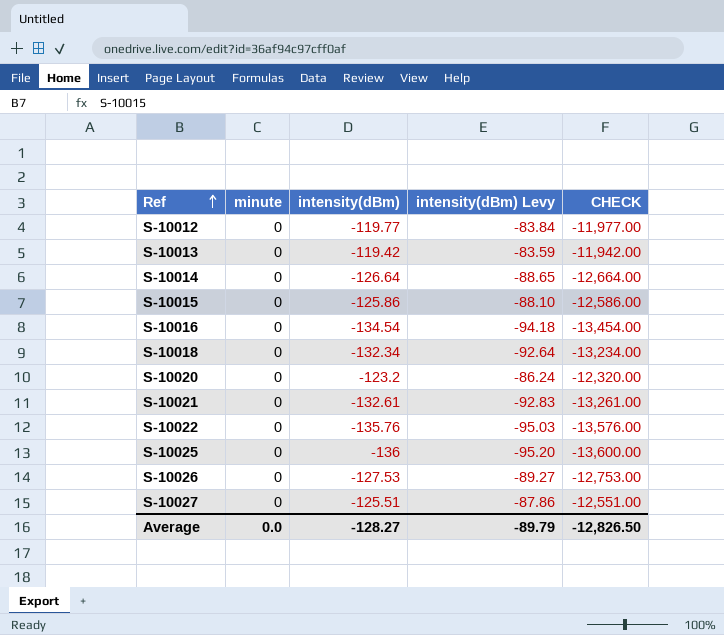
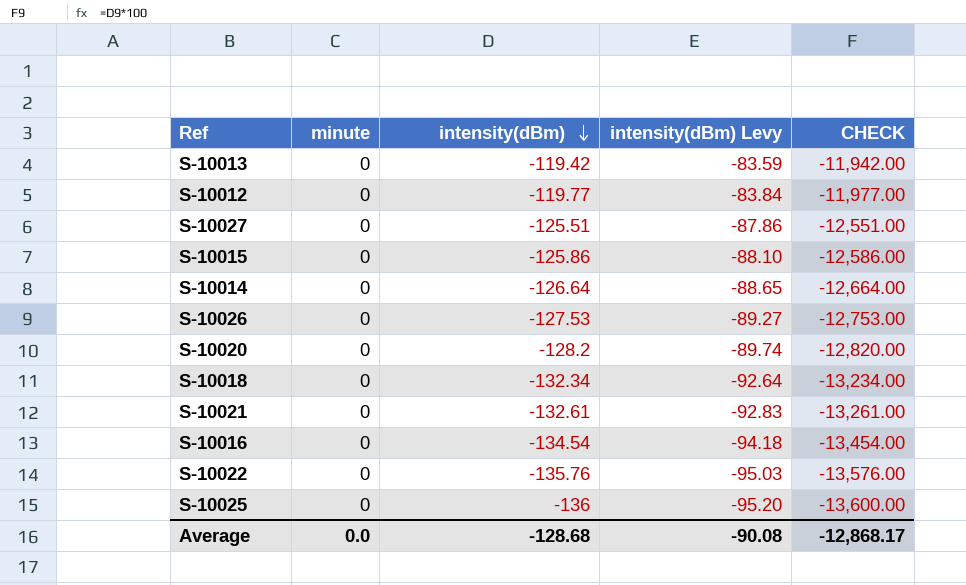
row order: Ref ascending -> intensity(dBm) descending
S-10020 | intensity(dBm): -123.2 -> -128.2
S-10020 | intensity(dBm) Levy: -86.24 -> -89.74
S-10020 | CHECK: -12,320.00 -> -12,820.00
Average | intensity(dBm): -128.27 -> -128.68
Average | intensity(dBm) Levy: -89.79 -> -90.08
Average | CHECK: -12,826.50 -> -12,868.17

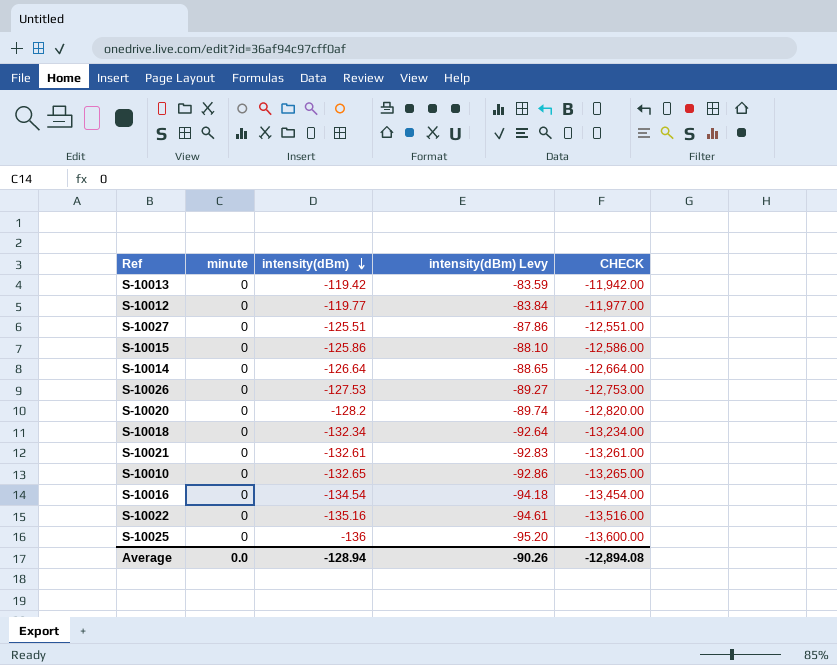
row S-10010: none -> 0 | -132.65 | -92.86 | -13,265.00
S-10022 | intensity(dBm): -135.76 -> -135.16
S-10022 | intensity(dBm) Levy: -95.03 -> -94.61
S-10022 | CHECK: -13,576.00 -> -13,516.00
Average | intensity(dBm): -128.68 -> -128.94
Average | intensity(dBm) Levy: -90.08 -> -90.26
Average | CHECK: -12,868.17 -> -12,894.08

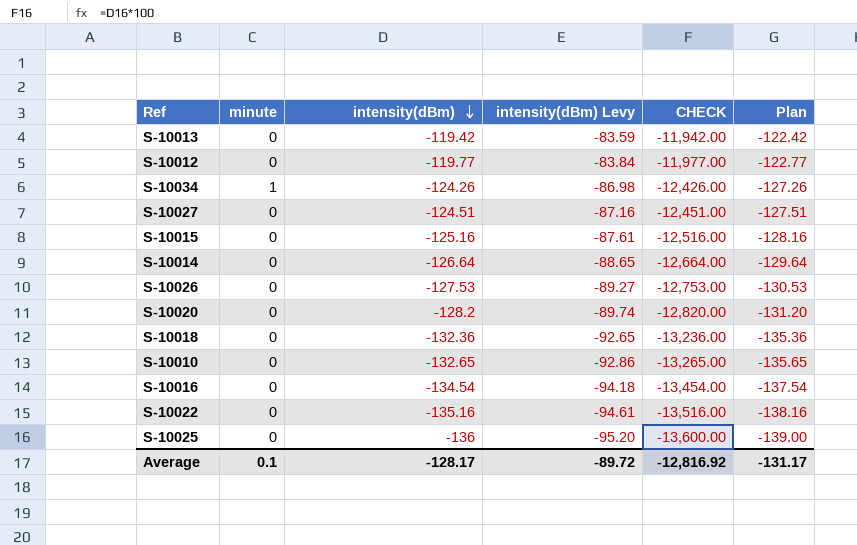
column Plan | formula: none -> [intensity(dBm)] - 3
row S-10021: 0 | -132.61 | -92.83 | -13,261.00 -> none
row S-10034: none -> 1 | -124.26 | -86.98 | -12,426.00 | -127.26
S-10027 | intensity(dBm): -125.51 -> -124.51
S-10027 | intensity(dBm) Levy: -87.86 -> -87.16
S-10027 | CHECK: -12,551.00 -> -12,451.00
S-10015 | intensity(dBm): -125.86 -> -125.16
S-10015 | intensity(dBm) Levy: -88.10 -> -87.61
S-10015 | CHECK: -12,586.00 -> -12,516.00
S-10018 | intensity(dBm): -132.34 -> -132.36
S-10018 | intensity(dBm) Levy: -92.64 -> -92.65
S-10018 | CHECK: -13,234.00 -> -13,236.00
Average | minute: 0.0 -> 0.1
Average | intensity(dBm): -128.94 -> -128.17
Average | intensity(dBm) Levy: -90.26 -> -89.72
Average | CHECK: -12,894.08 -> -12,816.92

